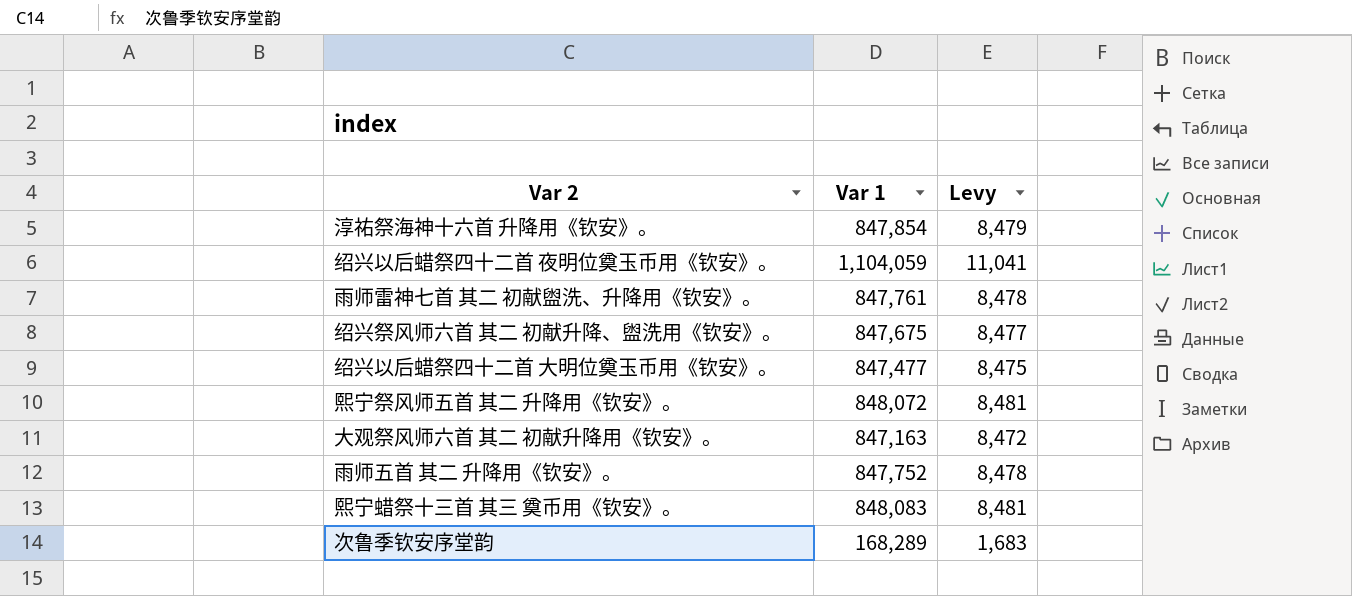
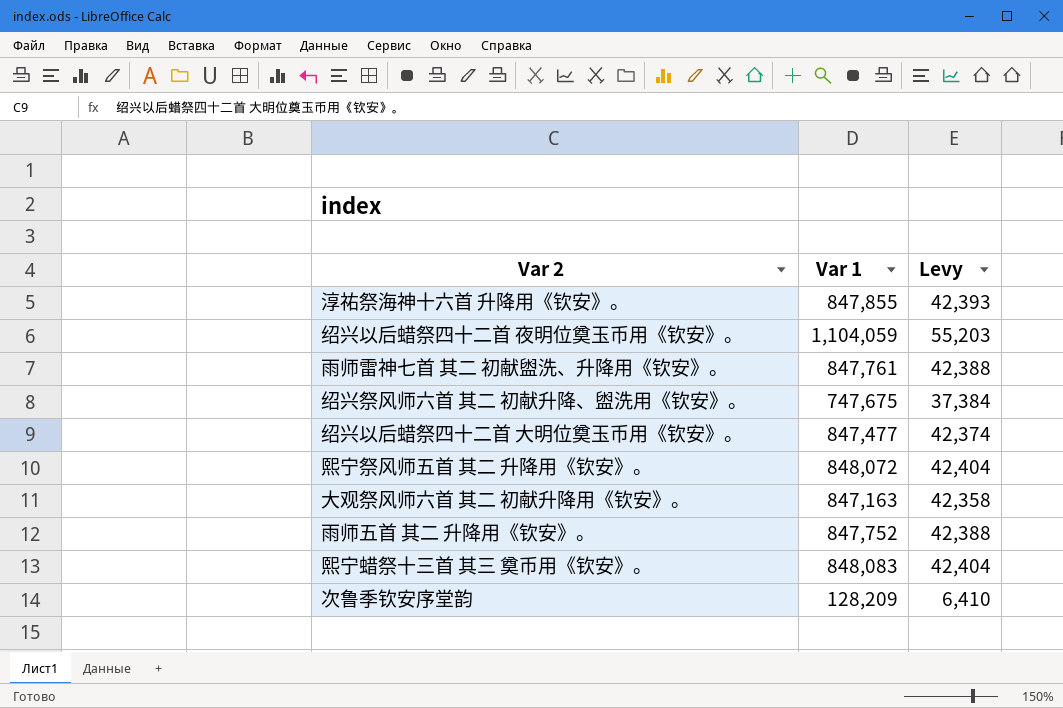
column Levy | formula: [Var 1] * 0.01 -> [Var 1] * 0.05
淳祐祭海神十六首 升降用《钦安》。 | Var 1: 847,854 -> 847,855
绍兴祭风师六首 其二 初献升降、盥洗用《钦安》。 | Var 1: 847,675 -> 747,675
次鲁季钦安序堂韵 | Var 1: 168,289 -> 128,209

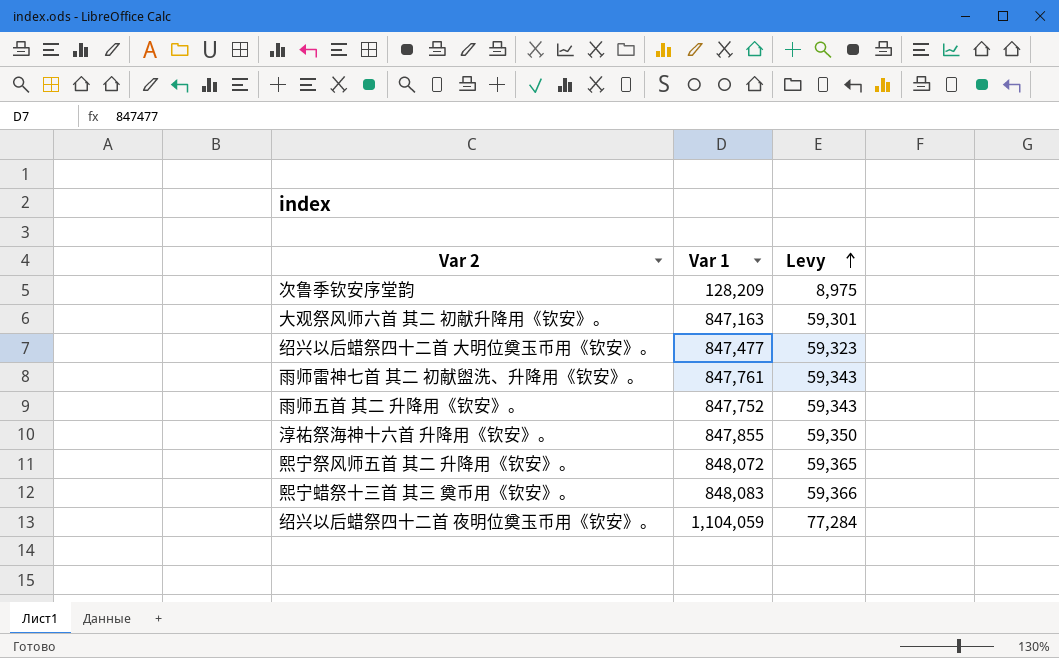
row order: none -> Levy ascending
column Levy | formula: [Var 1] * 0.05 -> [Var 1] * 0.07
row 绍兴祭风师六首 其二 初献升降、盥洗用《钦安》。: 747,675 | 37,384 -> none

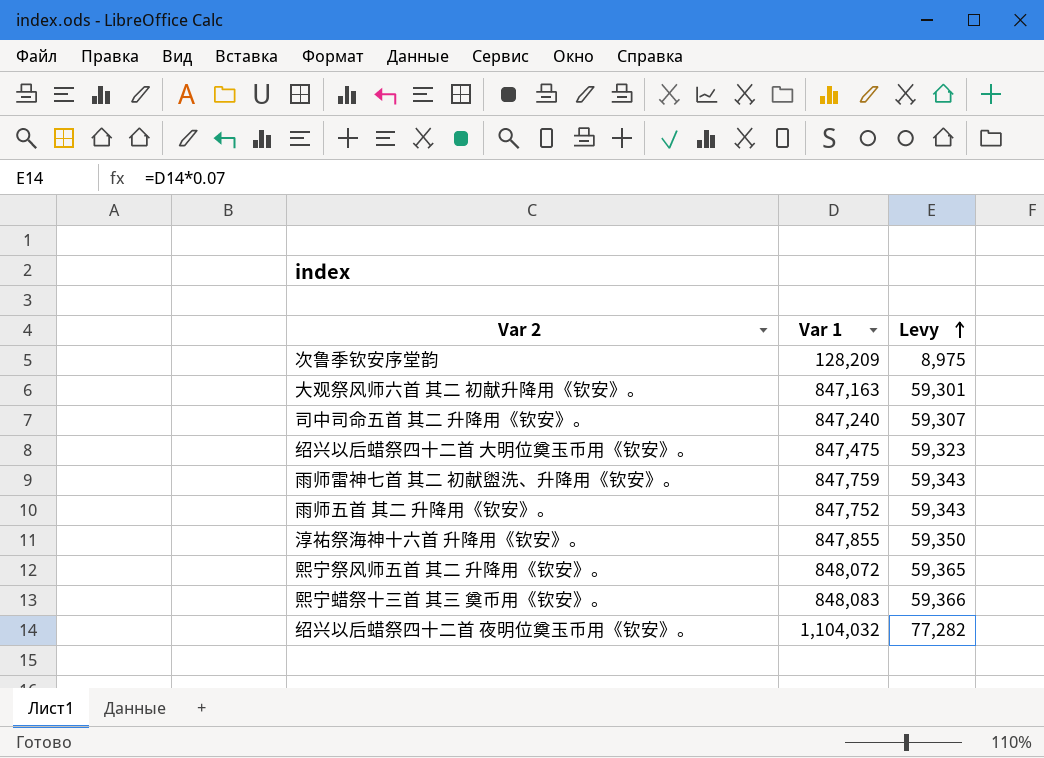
row 司中司命五首 其二 升降用《钦安》。: none -> 847,240 | 59,307
绍兴以后蜡祭四十二首 大明位奠玉币用《钦安》。 | Var 1: 847,477 -> 847,475
雨师雷神七首 其二 初献盥洗、升降用《钦安》。 | Var 1: 847,761 -> 847,759
绍兴以后蜡祭四十二首 夜明位奠玉币用《钦安》。 | Var 1: 1,104,059 -> 1,104,032
绍兴以后蜡祭四十二首 夜明位奠玉币用《钦安》。 | Levy: 77,284 -> 77,282

